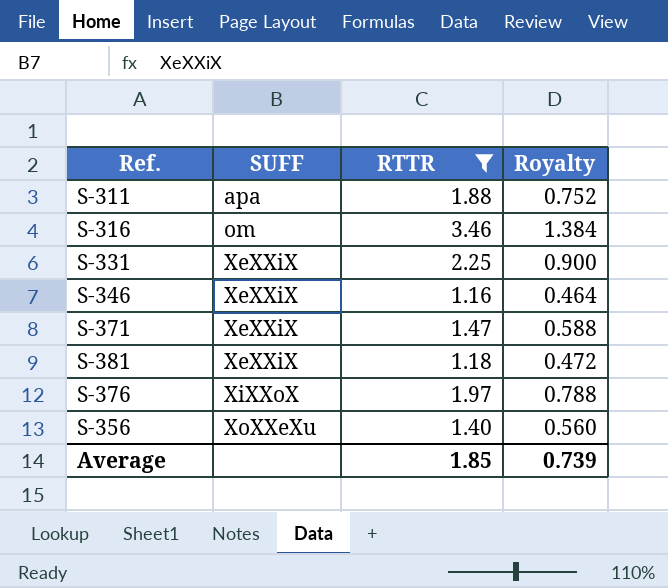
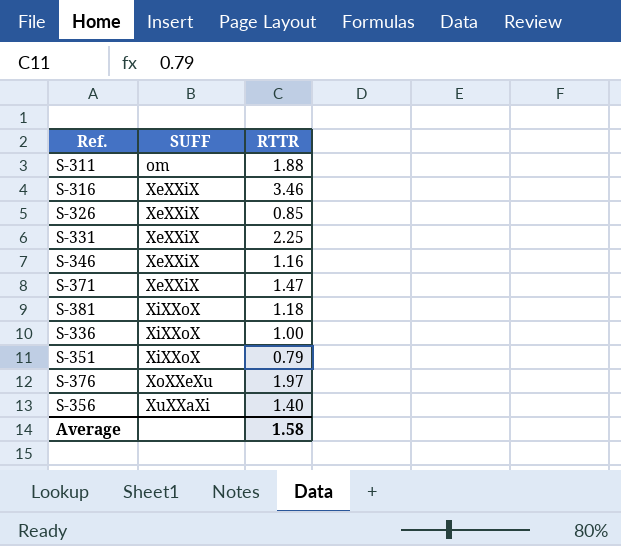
filter: RTTR >= 1.16 -> none
column Royalty | formula: [RTTR] * 0.4 -> none
S-311 | SUFF: apa -> om
S-316 | SUFF: om -> XeXXiX
S-381 | SUFF: XeXXiX -> XiXXoX
S-376 | SUFF: XiXXoX -> XoXXeXu
S-356 | SUFF: XoXXeXu -> XuXXaXi
Average | RTTR: 1.85 -> 1.58

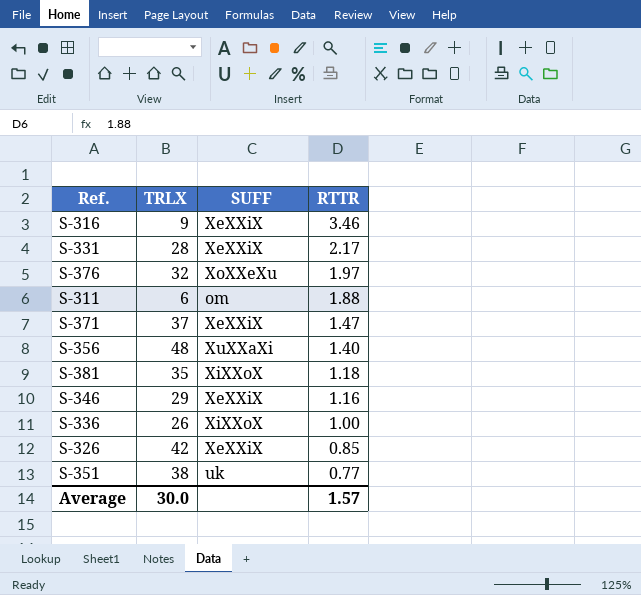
row order: SUFF ascending -> RTTR descending
column TRLX | position: none -> 2
S-331 | RTTR: 2.25 -> 2.17
S-351 | SUFF: XiXXoX -> uk
S-351 | RTTR: 0.79 -> 0.77
Average | RTTR: 1.58 -> 1.57

